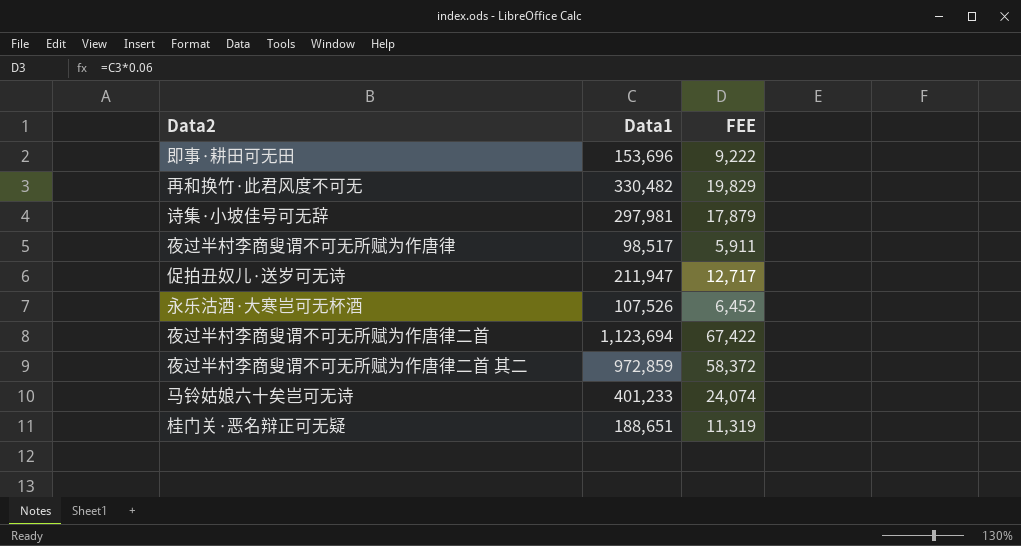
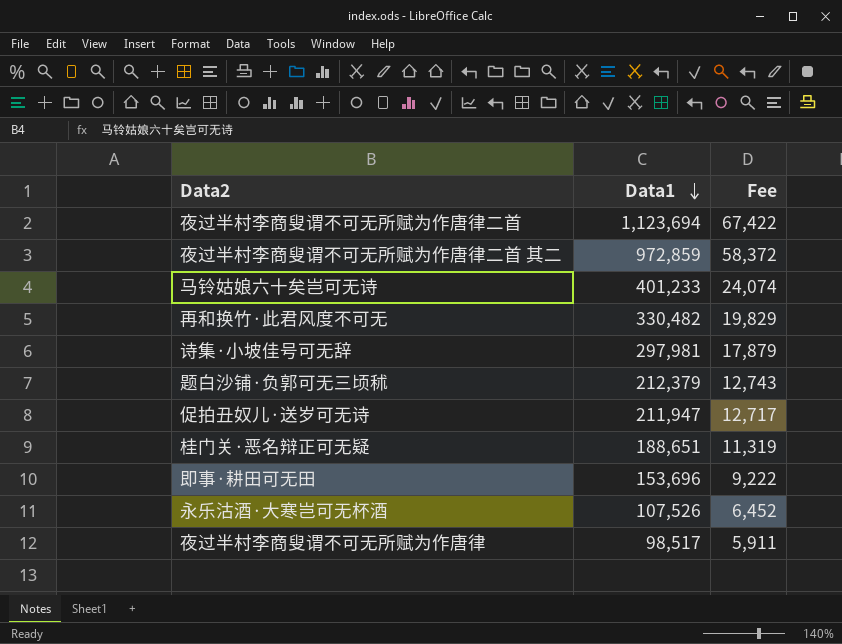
row order: none -> Data1 descending
column name: FEE -> Fee
row 题白沙铺·负郭可无三顷秫: none -> 212,379 | 12,743

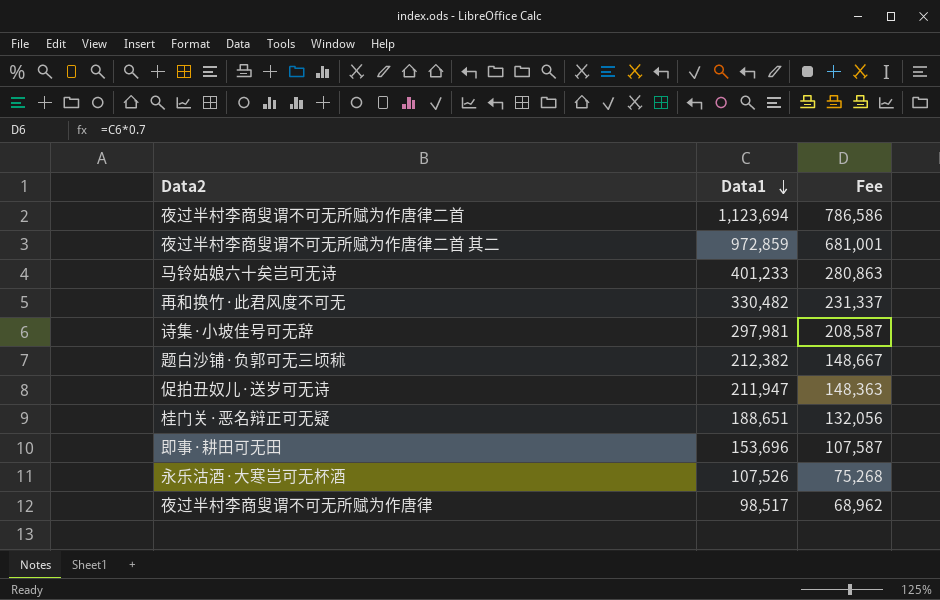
column Fee | formula: [Data1] * 0.06 -> [Data1] * 0.7
题白沙铺·负郭可无三顷秫 | Data1: 212,379 -> 212,382

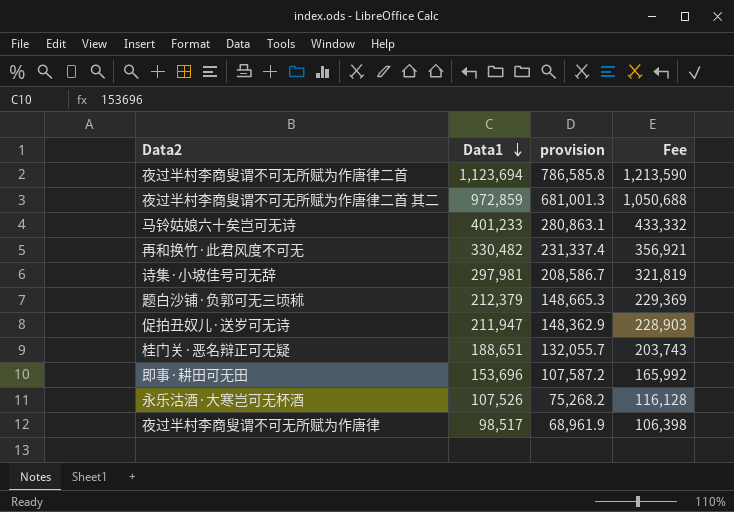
column provision | formula: none -> [Data1] * 0.7
column Fee | formula: [Data1] * 0.7 -> [Data1] * 1.08
题白沙铺·负郭可无三顷秫 | Data1: 212,382 -> 212,379

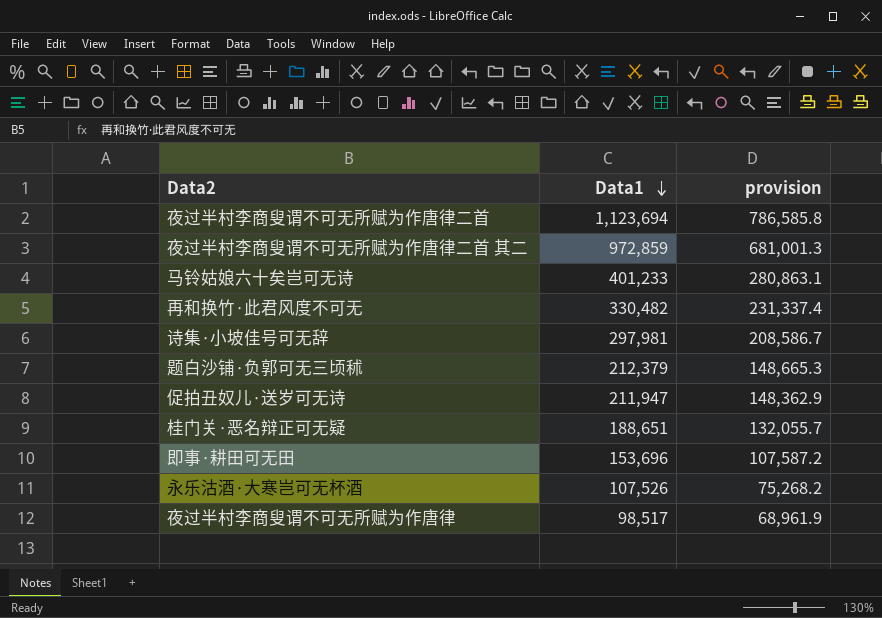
column Fee | formula: [Data1] * 1.08 -> none

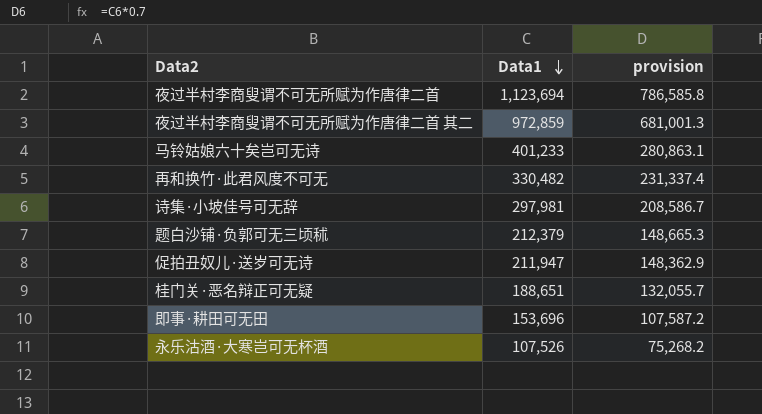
row 夜过半村李商叟谓不可无所赋为作唐律: 98,517 | 68,961.9 -> none

